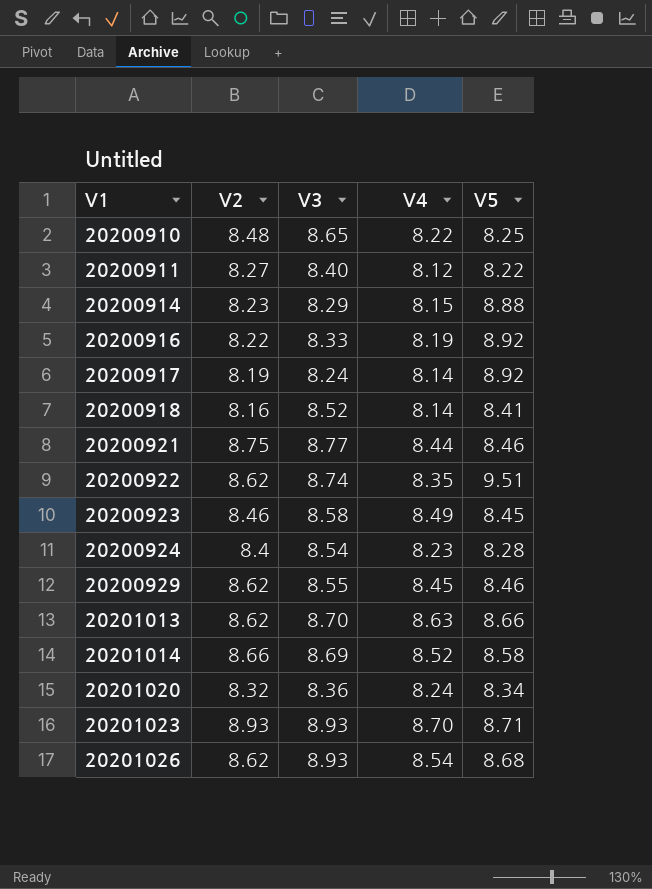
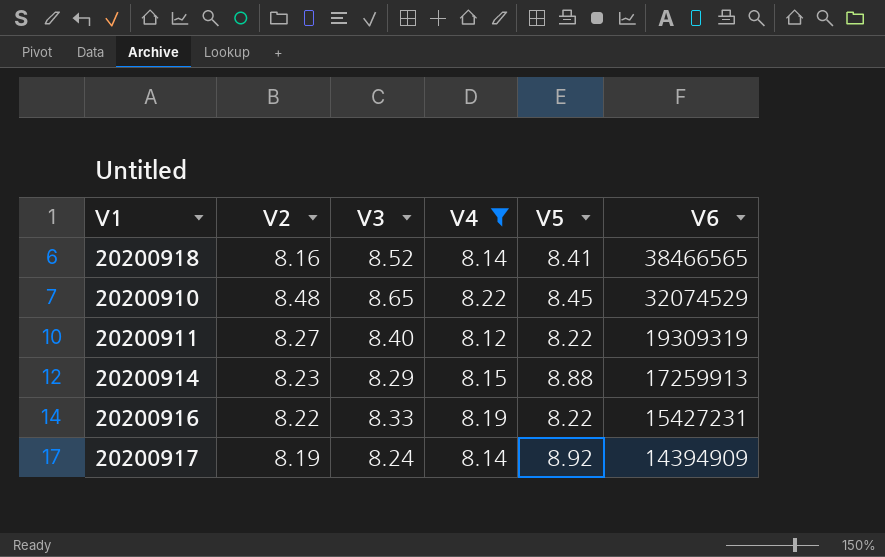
filter: none -> V4 <= 8.22
row order: V1 ascending -> V6 descending
column V6 | position: none -> 6
20200910 | V5: 8.25 -> 8.45
20200916 | V5: 8.92 -> 8.22

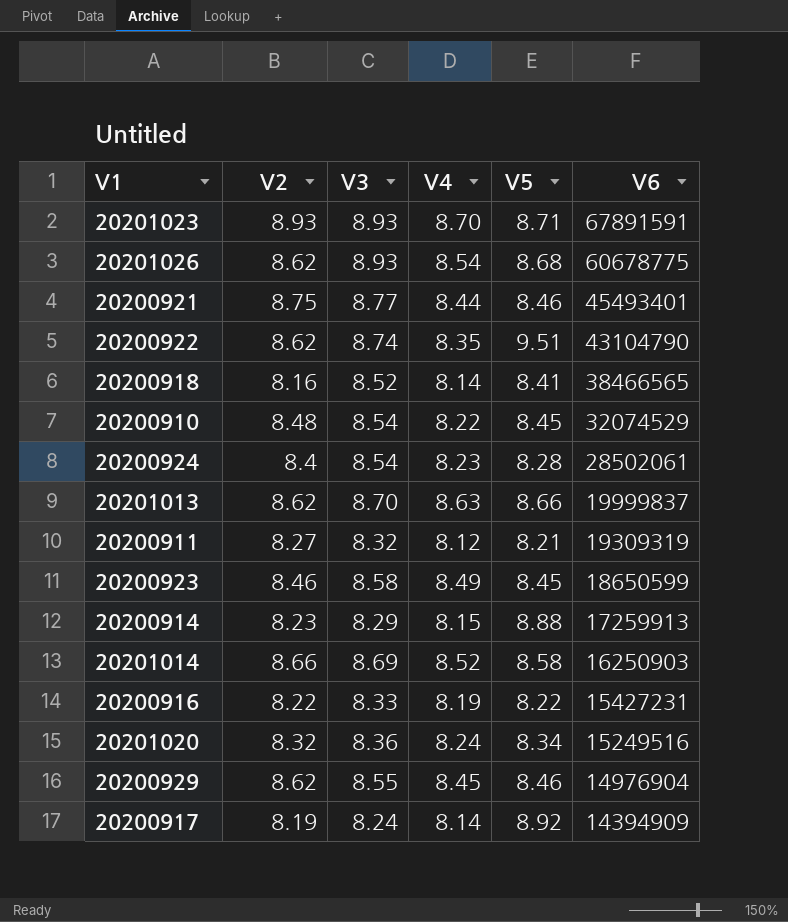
filter: V4 <= 8.22 -> none
20200910 | V3: 8.65 -> 8.54
20200911 | V3: 8.40 -> 8.32
20200911 | V5: 8.22 -> 8.21

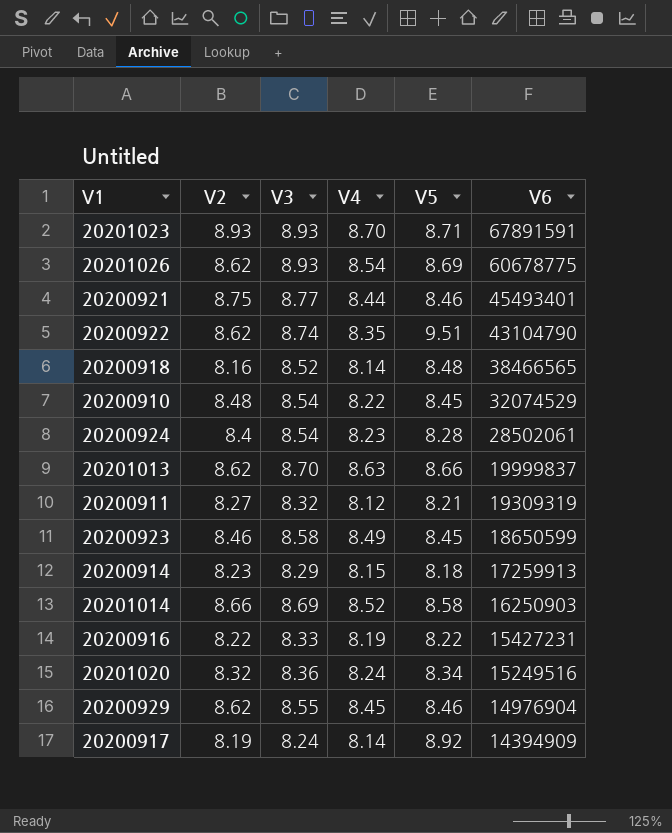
20201026 | V5: 8.68 -> 8.69
20200918 | V5: 8.41 -> 8.48
20200914 | V5: 8.88 -> 8.18

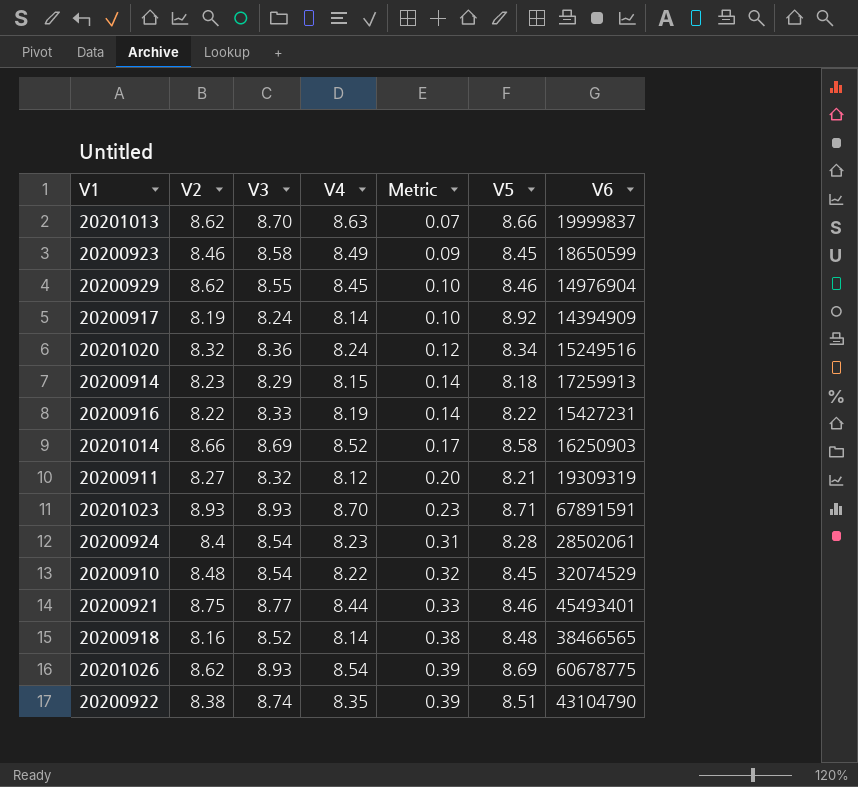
row order: V6 descending -> Metric ascending
column Metric | formula: none -> [V3] - [V4]
20200922 | V2: 8.62 -> 8.38
20200922 | V5: 9.51 -> 8.51

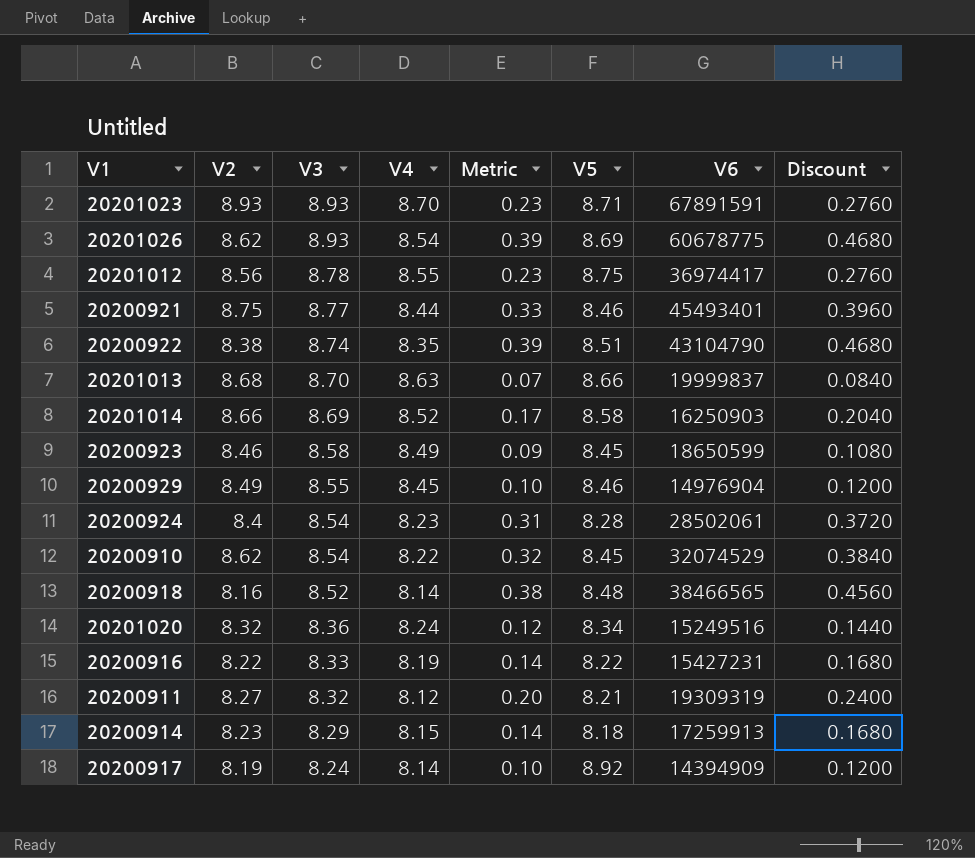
row order: Metric ascending -> V3 descending
column Discount | formula: none -> [Metric] * 1.2
row 20201012: none -> 8.56 | 8.78 | 8.55 | 0.23 | 8.75 | 36974417 | 0.2760
20201013 | V2: 8.62 -> 8.68
20200929 | V2: 8.62 -> 8.49
20200910 | V2: 8.48 -> 8.62

